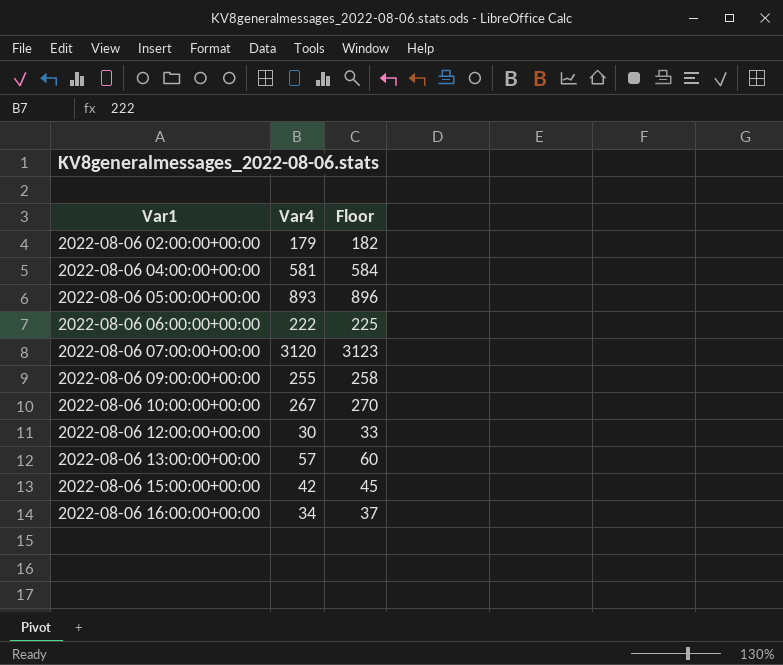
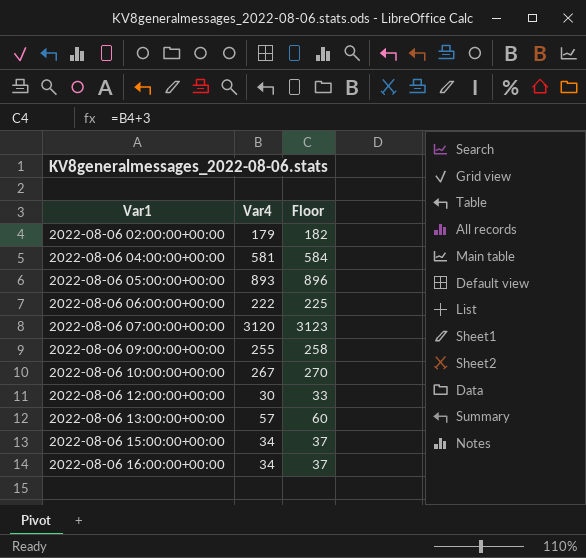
2022-08-06 15:00:00+00:00 | Var4: 42 -> 34
2022-08-06 15:00:00+00:00 | Floor: 45 -> 37

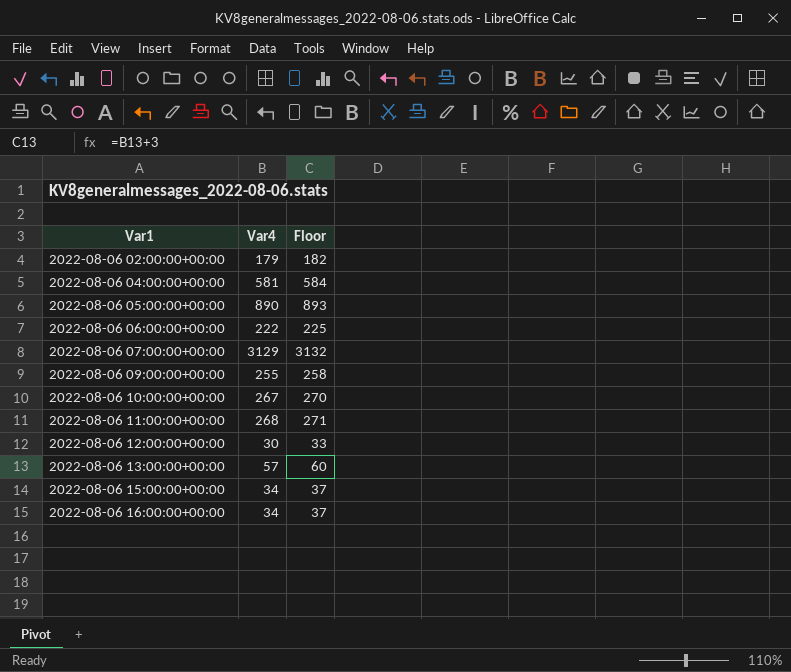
2022-08-06 05:00:00+00:00 | Var4: 893 -> 890
2022-08-06 05:00:00+00:00 | Floor: 896 -> 893
2022-08-06 07:00:00+00:00 | Var4: 3120 -> 3129
2022-08-06 07:00:00+00:00 | Floor: 3123 -> 3132
row 2022-08-06 11:00:00+00:00: none -> 268 | 271

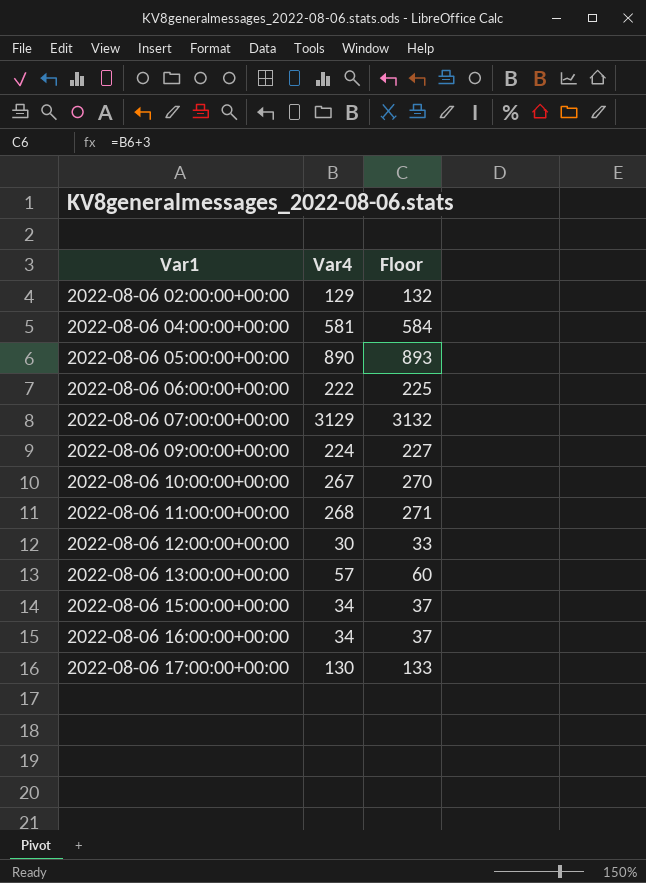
2022-08-06 02:00:00+00:00 | Var4: 179 -> 129
2022-08-06 02:00:00+00:00 | Floor: 182 -> 132
2022-08-06 09:00:00+00:00 | Var4: 255 -> 224
2022-08-06 09:00:00+00:00 | Floor: 258 -> 227
row 2022-08-06 17:00:00+00:00: none -> 130 | 133

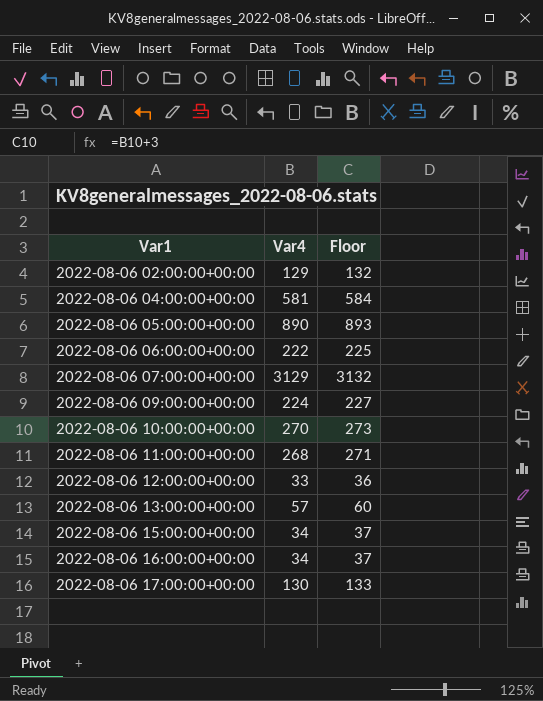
2022-08-06 10:00:00+00:00 | Var4: 267 -> 270
2022-08-06 10:00:00+00:00 | Floor: 270 -> 273
2022-08-06 12:00:00+00:00 | Var4: 30 -> 33
2022-08-06 12:00:00+00:00 | Floor: 33 -> 36

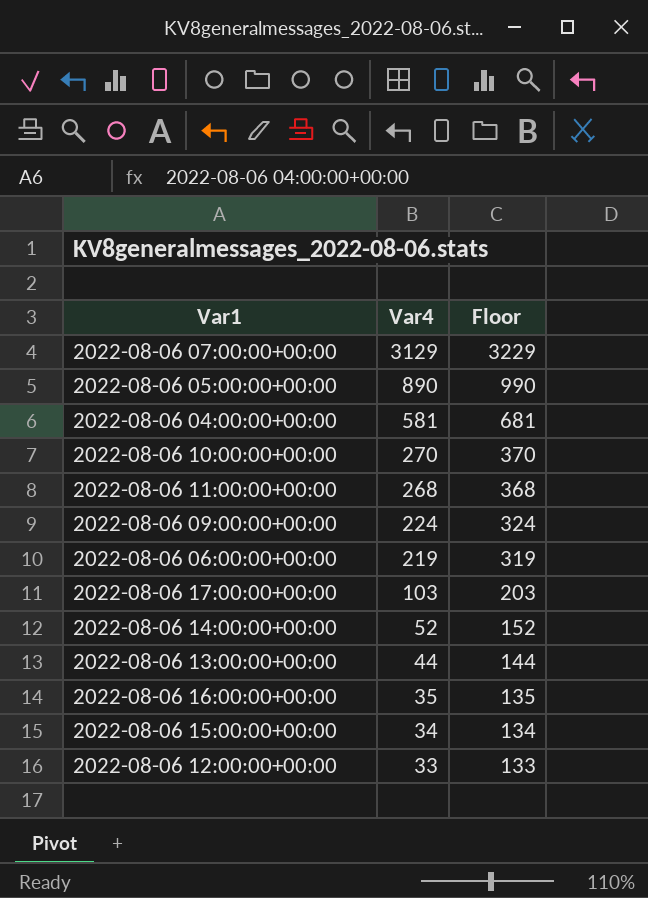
row order: Var1 ascending -> Var4 descending
column Floor | formula: [Var4] + 3 -> [Var4] + 100
row 2022-08-06 02:00:00+00:00: 129 | 132 -> none
2022-08-06 06:00:00+00:00 | Var4: 222 -> 219
2022-08-06 17:00:00+00:00 | Var4: 130 -> 103
row 2022-08-06 14:00:00+00:00: none -> 52 | 152
2022-08-06 13:00:00+00:00 | Var4: 57 -> 44
2022-08-06 16:00:00+00:00 | Var4: 34 -> 35

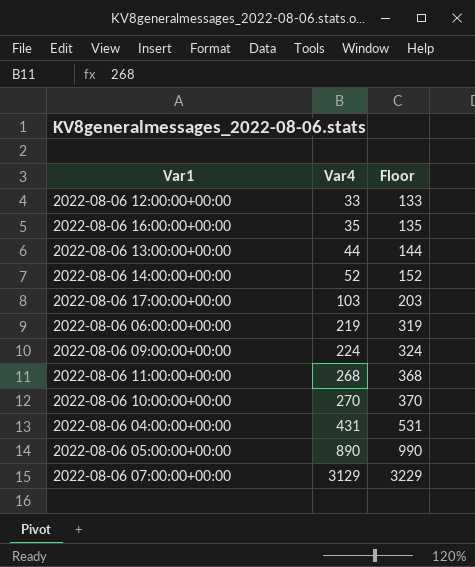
row order: Var4 descending -> Var4 ascending
row 2022-08-06 15:00:00+00:00: 34 | 134 -> none
2022-08-06 04:00:00+00:00 | Var4: 581 -> 431
2022-08-06 04:00:00+00:00 | Floor: 681 -> 531

